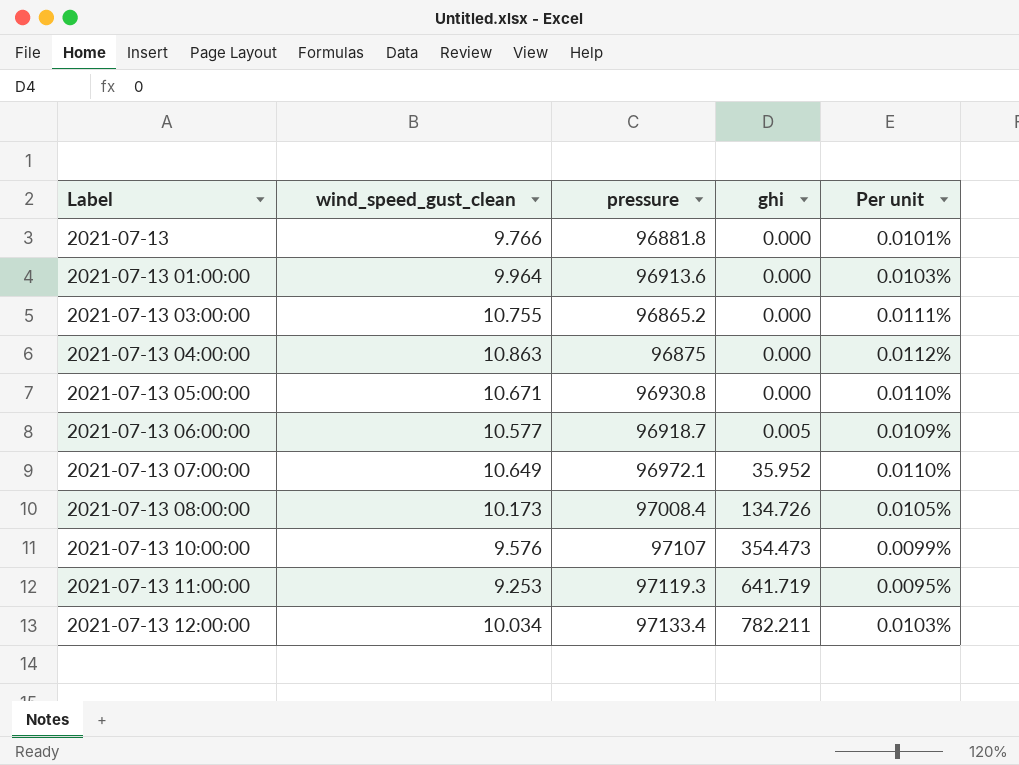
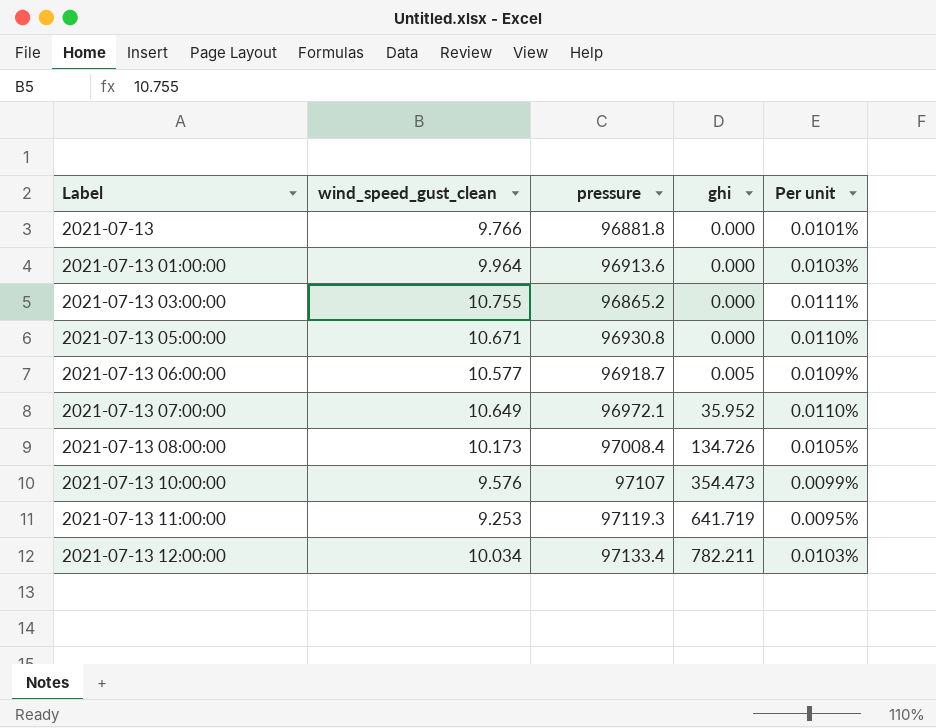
row 2021-07-13 04:00:00: 10.863 | 96875 | 0.000 | 0.0112% -> none

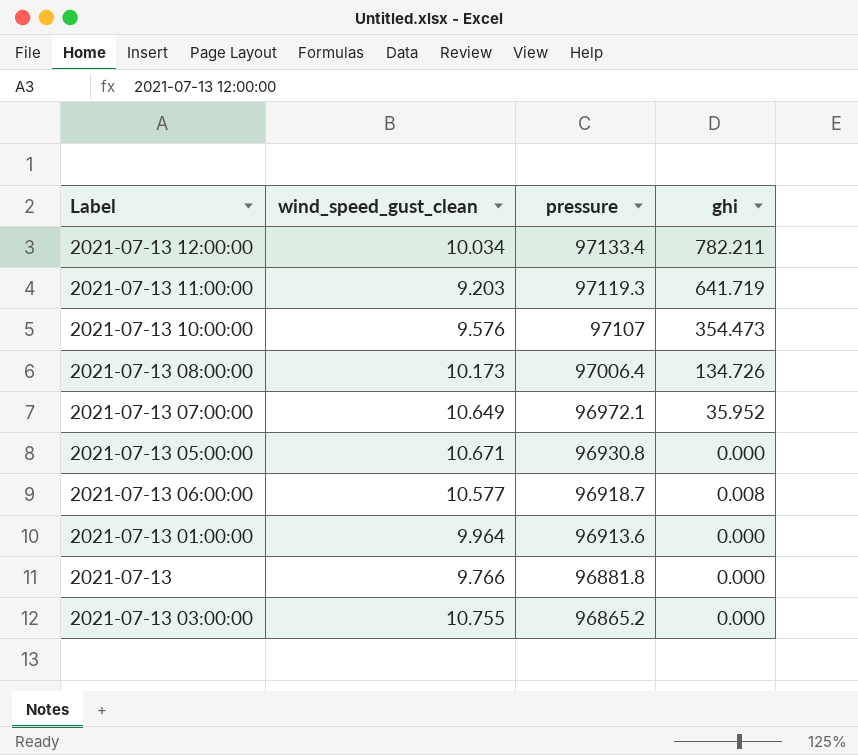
row order: Label ascending -> pressure descending
column Per unit | formula: [wind_speed_gust_clean] / [pressure] -> none
2021-07-13 11:00:00 | wind_speed_gust_clean: 9.253 -> 9.203
2021-07-13 08:00:00 | pressure: 97008.4 -> 97006.4
2021-07-13 06:00:00 | ghi: 0.005 -> 0.008

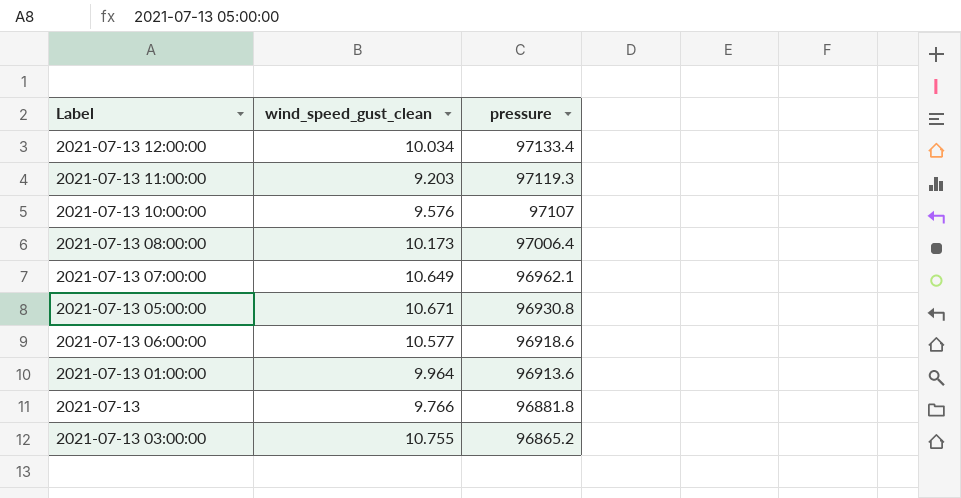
column ghi | position: 4 -> none
2021-07-13 07:00:00 | pressure: 96972.1 -> 96962.1
2021-07-13 06:00:00 | pressure: 96918.7 -> 96918.6

